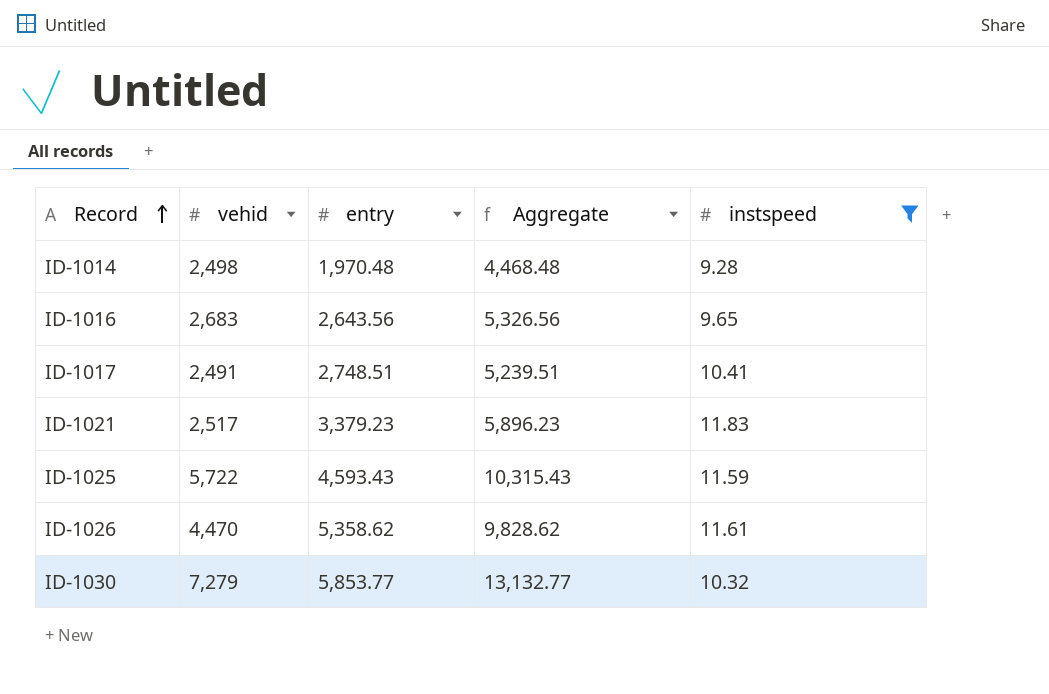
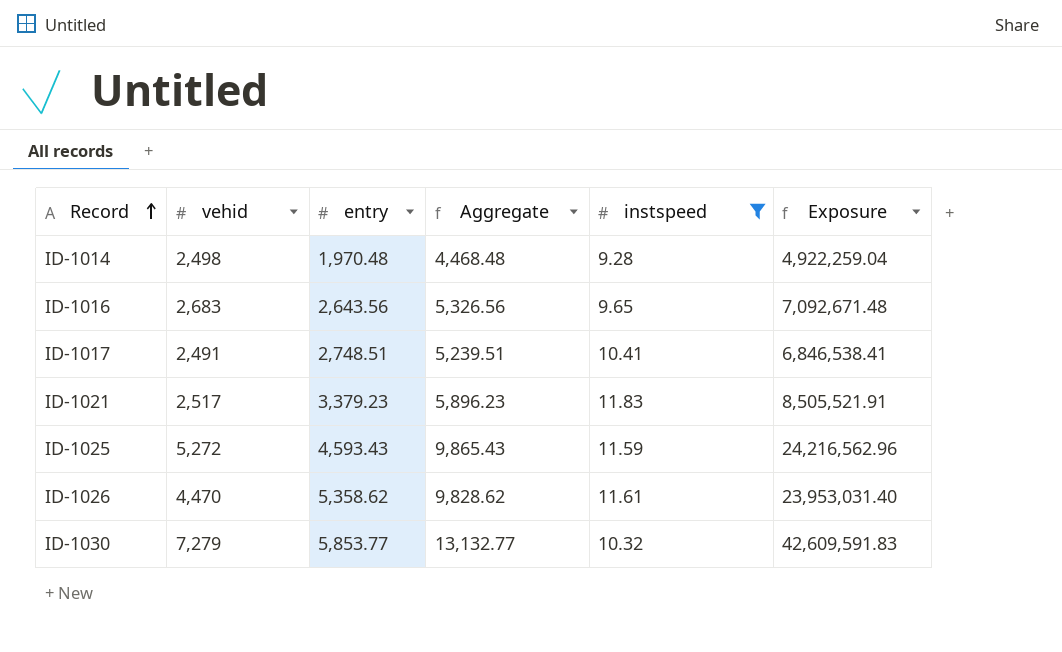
column Exposure | formula: none -> [vehid] * [entry]
ID-1025 | vehid: 5,722 -> 5,272
ID-1025 | Aggregate: 10,315.43 -> 9,865.43

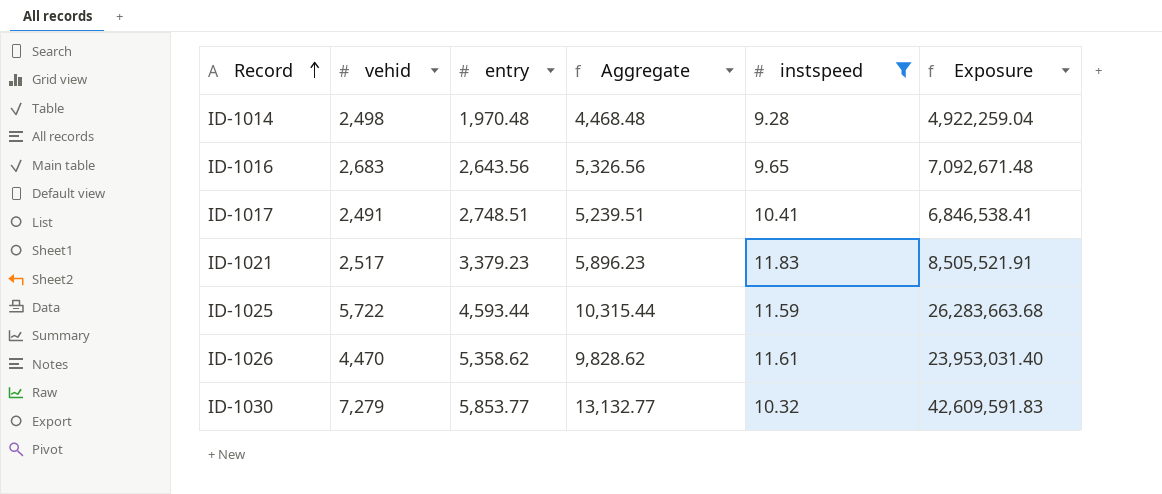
ID-1025 | vehid: 5,272 -> 5,722
ID-1025 | entry: 4,593.43 -> 4,593.44
ID-1025 | Aggregate: 9,865.43 -> 10,315.44
ID-1025 | Exposure: 24,216,562.96 -> 26,283,663.68

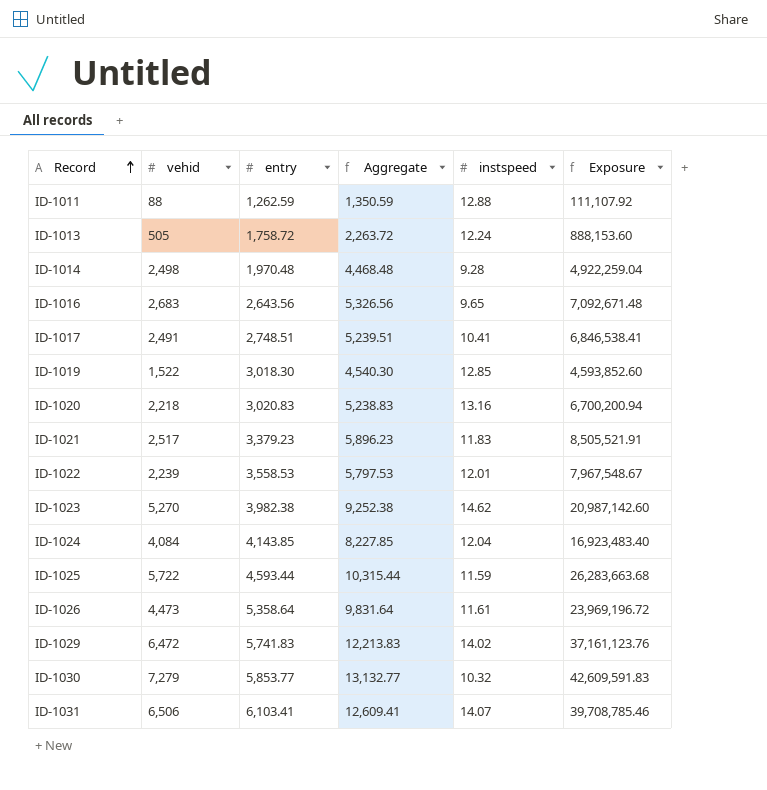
filter: instspeed <= 11.83 -> none
ID-1026 | vehid: 4,470 -> 4,473
ID-1026 | entry: 5,358.62 -> 5,358.64
ID-1026 | Aggregate: 9,828.62 -> 9,831.64
ID-1026 | Exposure: 23,953,031.40 -> 23,969,196.72

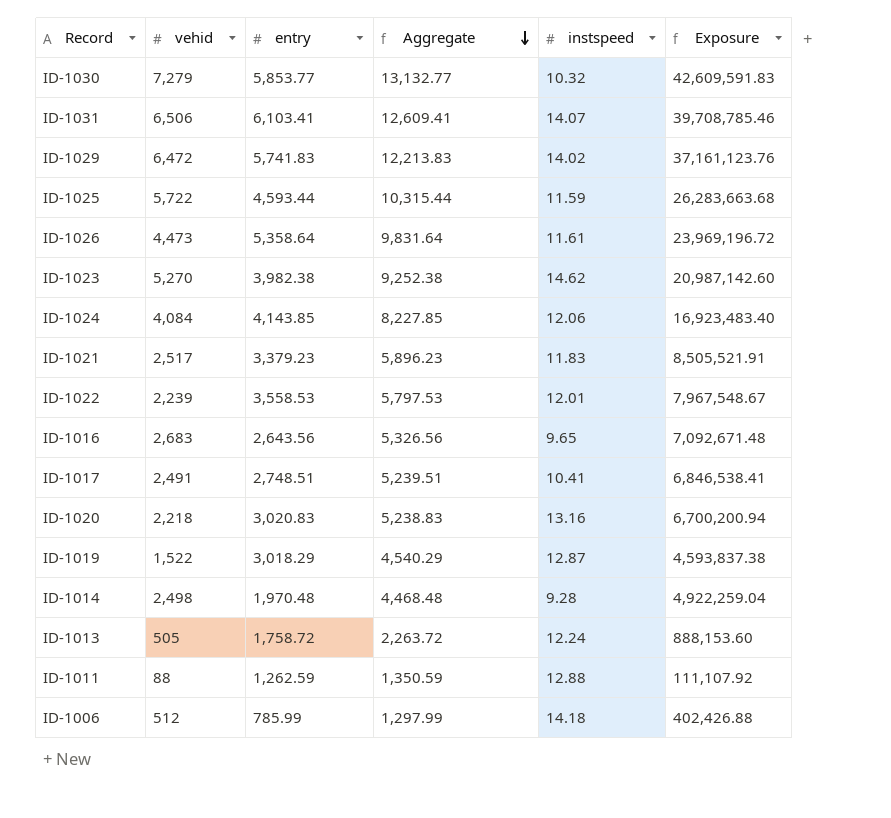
row order: Record ascending -> Aggregate descending
ID-1024 | instspeed: 12.04 -> 12.06
ID-1019 | entry: 3,018.30 -> 3,018.29
ID-1019 | Aggregate: 4,540.30 -> 4,540.29
ID-1019 | instspeed: 12.85 -> 12.87
ID-1019 | Exposure: 4,593,852.60 -> 4,593,837.38
row ID-1006: none -> 512 | 785.99 | 1,297.99 | 14.18 | 402,426.88

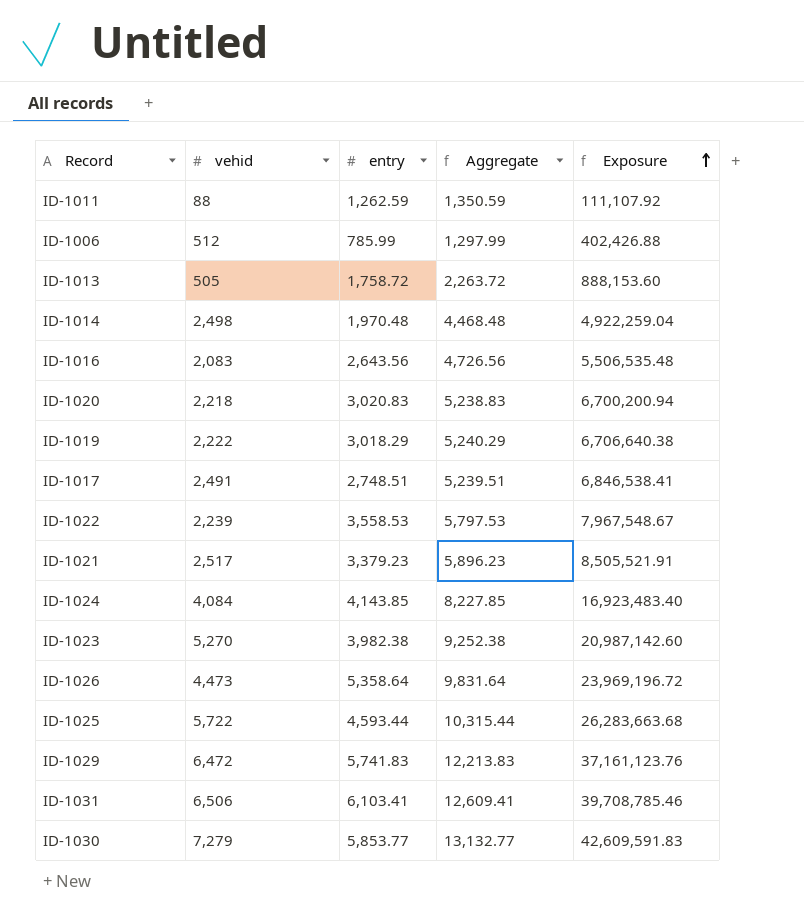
row order: Aggregate descending -> Exposure ascending
column instspeed | position: 5 -> none
ID-1016 | vehid: 2,683 -> 2,083
ID-1016 | Aggregate: 5,326.56 -> 4,726.56
ID-1016 | Exposure: 7,092,671.48 -> 5,506,535.48
ID-1019 | vehid: 1,522 -> 2,222
ID-1019 | Aggregate: 4,540.29 -> 5,240.29
ID-1019 | Exposure: 4,593,837.38 -> 6,706,640.38

